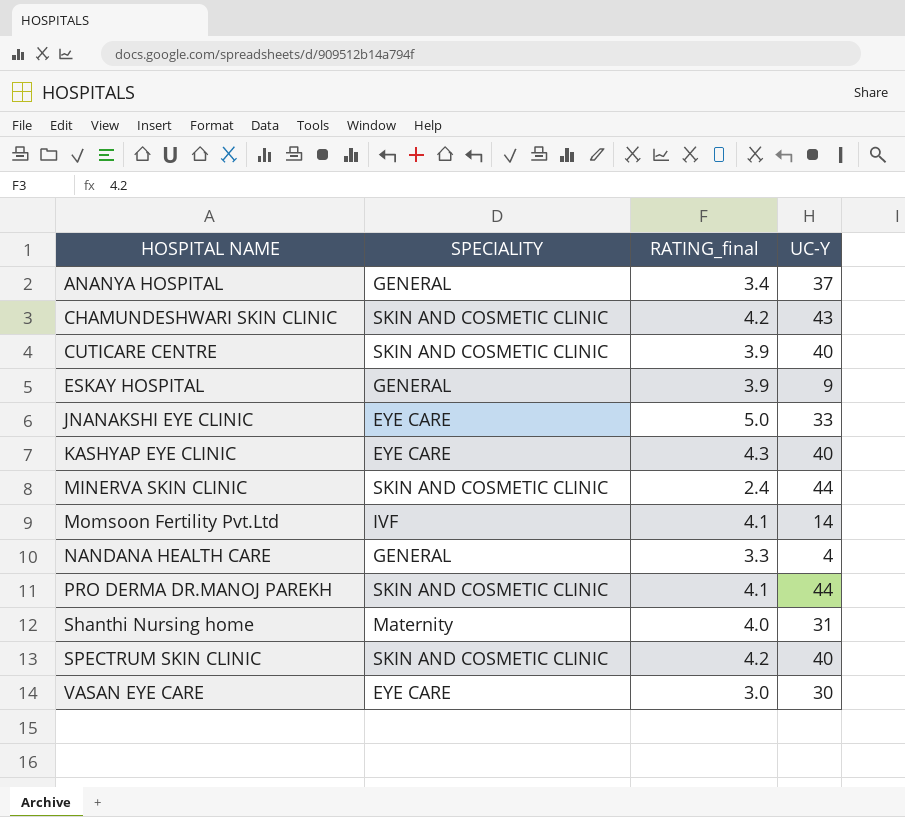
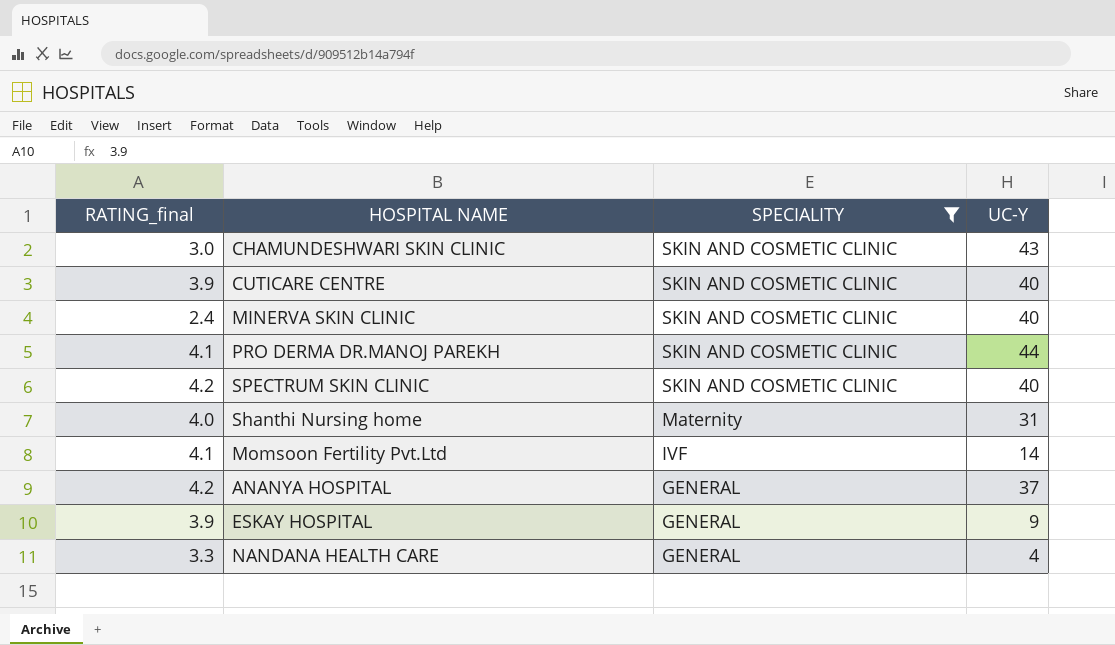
filter: none -> SPECIALITY != EYE CARE
row order: HOSPITAL NAME ascending -> SPECIALITY descending
column RATING_final | position: 3 -> 1
CHAMUNDESHWARI SKIN CLINIC | RATING_final: 4.2 -> 3.0
MINERVA SKIN CLINIC | UC-Y: 44 -> 40
ANANYA HOSPITAL | RATING_final: 3.4 -> 4.2

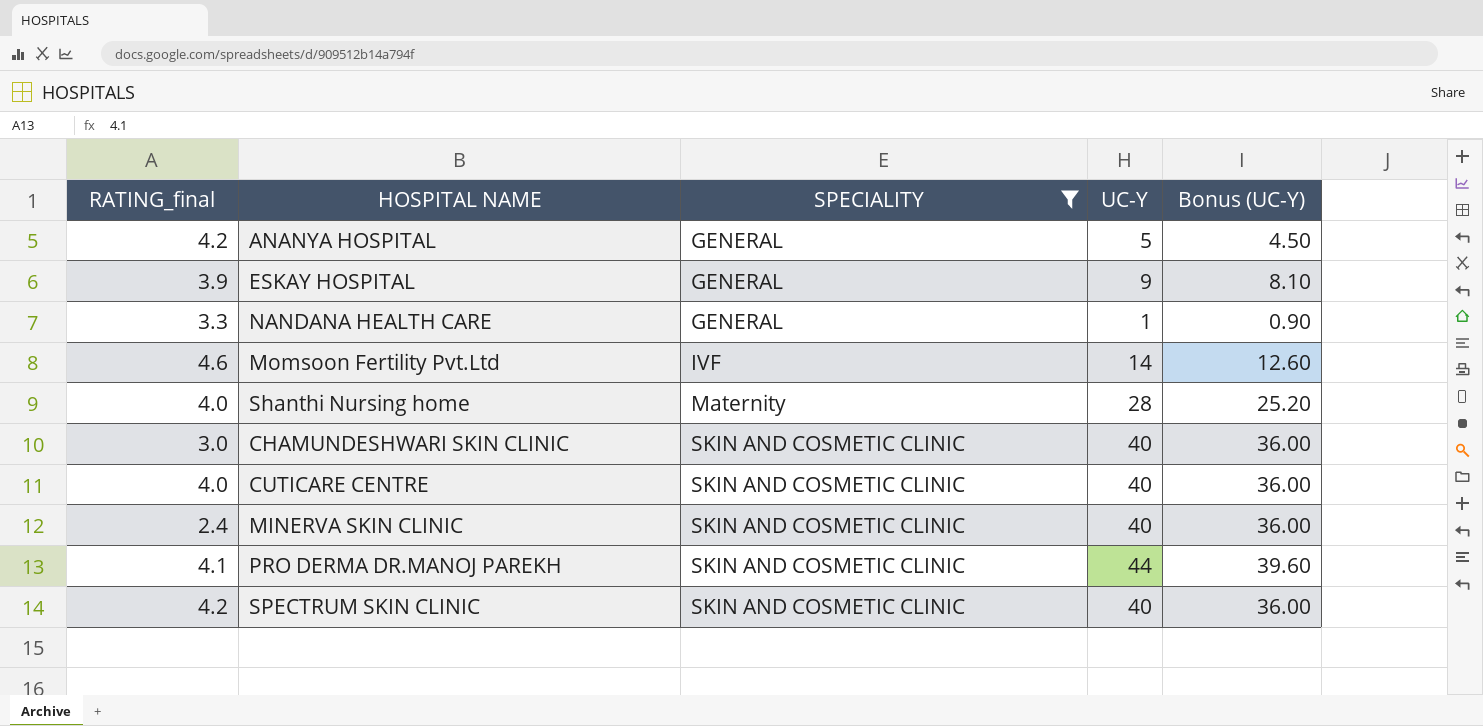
row order: SPECIALITY descending -> SPECIALITY ascending
column Bonus (UC-Y) | formula: none -> [UC-Y] * 0.9
ANANYA HOSPITAL | UC-Y: 37 -> 5
NANDANA HEALTH CARE | UC-Y: 4 -> 1
Momsoon Fertility Pvt.Ltd | RATING_final: 4.1 -> 4.6
Shanthi Nursing home | UC-Y: 31 -> 28
CHAMUNDESHWARI SKIN CLINIC | UC-Y: 43 -> 40
CUTICARE CENTRE | RATING_final: 3.9 -> 4.0

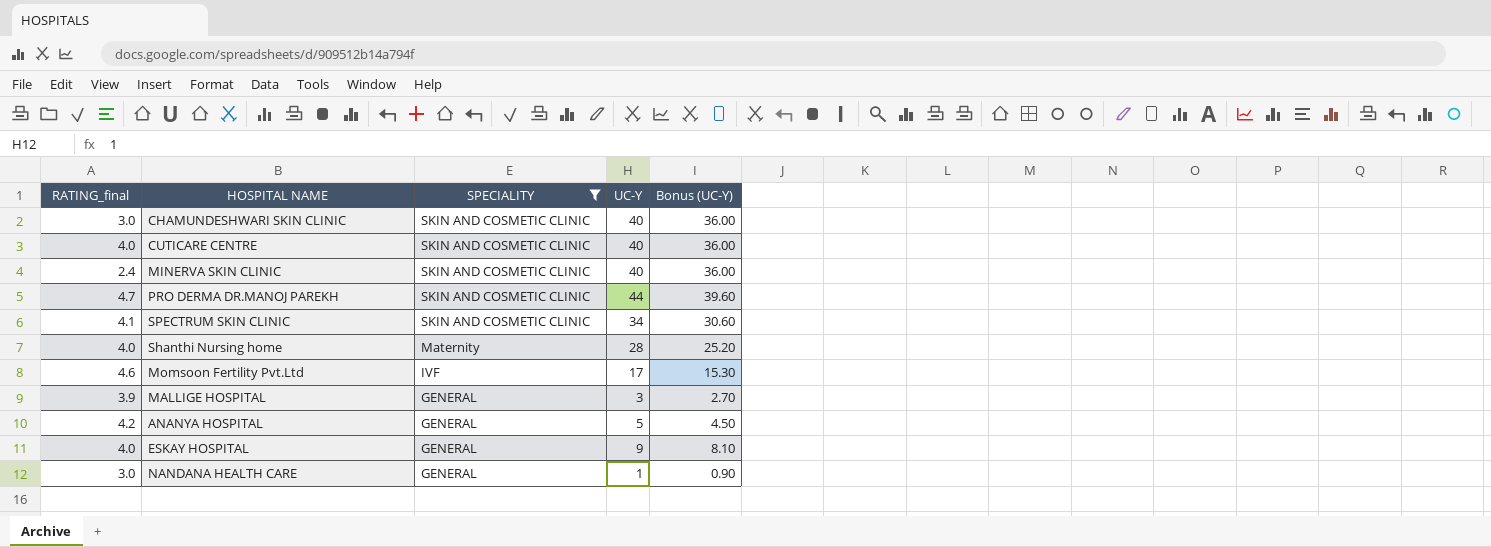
row order: SPECIALITY ascending -> SPECIALITY descending
PRO DERMA DR.MANOJ PAREKH | RATING_final: 4.1 -> 4.7
SPECTRUM SKIN CLINIC | RATING_final: 4.2 -> 4.1
SPECTRUM SKIN CLINIC | UC-Y: 40 -> 34
SPECTRUM SKIN CLINIC | Bonus (UC-Y): 36.00 -> 30.60
Momsoon Fertility Pvt.Ltd | UC-Y: 14 -> 17
Momsoon Fertility Pvt.Ltd | Bonus (UC-Y): 12.60 -> 15.30
row MALLIGE HOSPITAL: none -> 3.9 | GENERAL | 3 | 2.70
ESKAY HOSPITAL | RATING_final: 3.9 -> 4.0
NANDANA HEALTH CARE | RATING_final: 3.3 -> 3.0

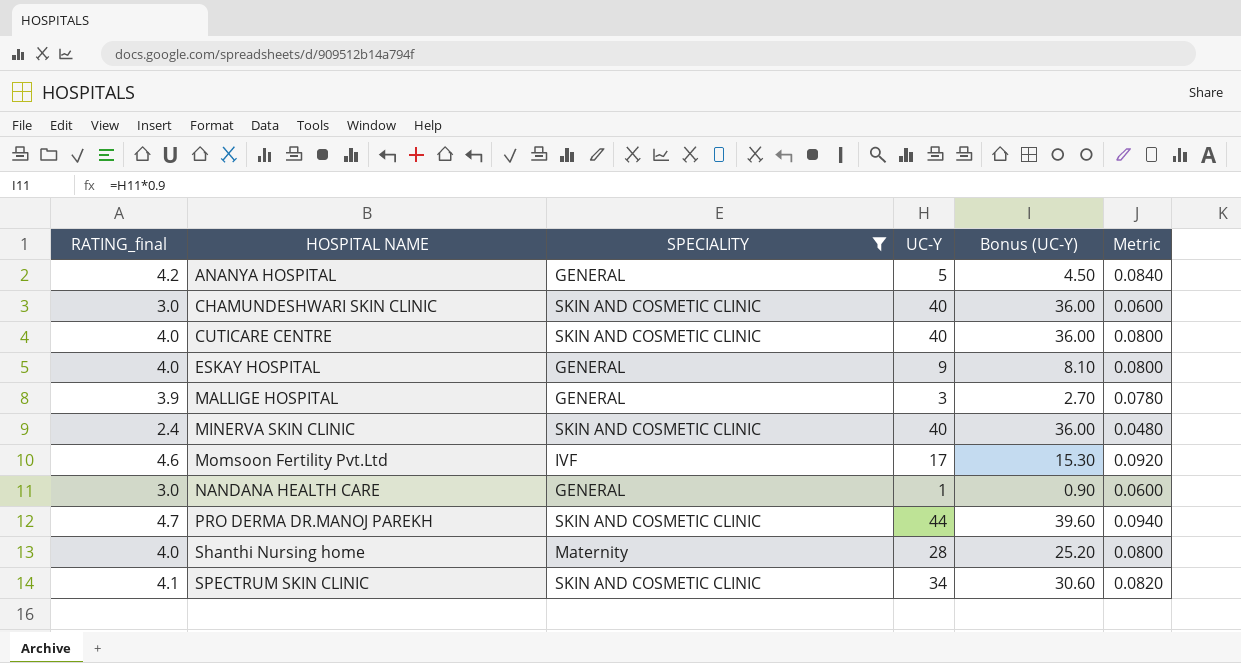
row order: SPECIALITY descending -> HOSPITAL NAME ascending
column Metric | formula: none -> [RATING_final] * 0.02

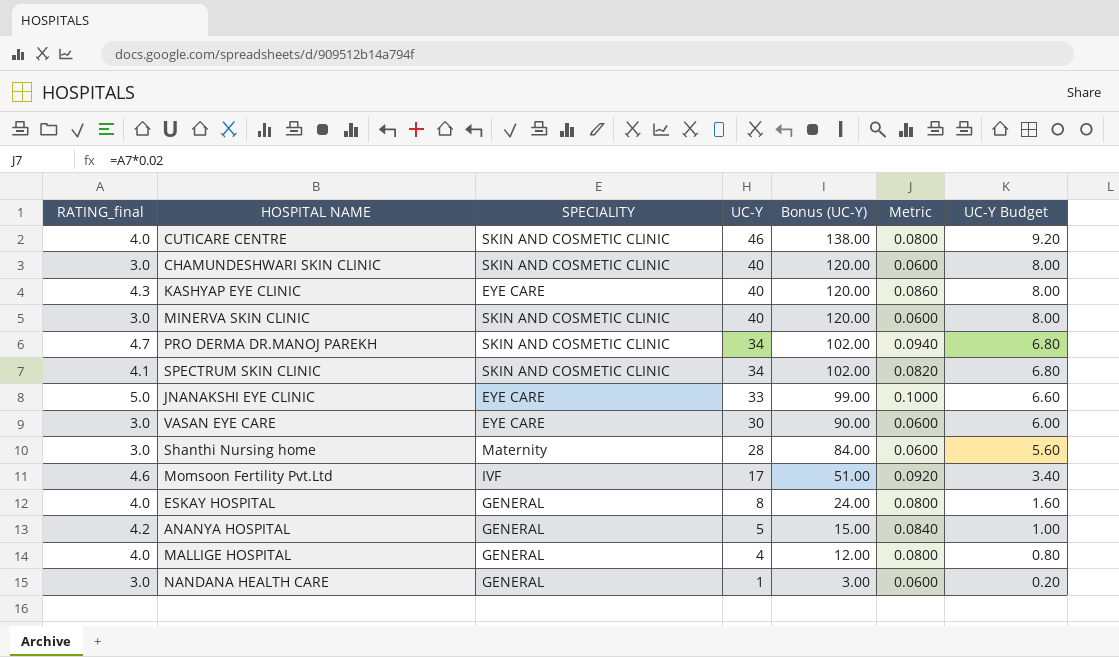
filter: SPECIALITY != EYE CARE -> none
row order: HOSPITAL NAME ascending -> UC-Y descending
column Bonus (UC-Y) | formula: [UC-Y] * 0.9 -> [UC-Y] * 3
column UC-Y Budget | formula: none -> [UC-Y] * 0.2
CUTICARE CENTRE | UC-Y: 40 -> 46
MINERVA SKIN CLINIC | RATING_final: 2.4 -> 3.0
MINERVA SKIN CLINIC | Metric: 0.0480 -> 0.0600
PRO DERMA DR.MANOJ PAREKH | UC-Y: 44 -> 34
Shanthi Nursing home | RATING_final: 4.0 -> 3.0
Shanthi Nursing home | Metric: 0.0800 -> 0.0600
ESKAY HOSPITAL | UC-Y: 9 -> 8
MALLIGE HOSPITAL | RATING_final: 3.9 -> 4.0
MALLIGE HOSPITAL | UC-Y: 3 -> 4
MALLIGE HOSPITAL | Metric: 0.0780 -> 0.0800

